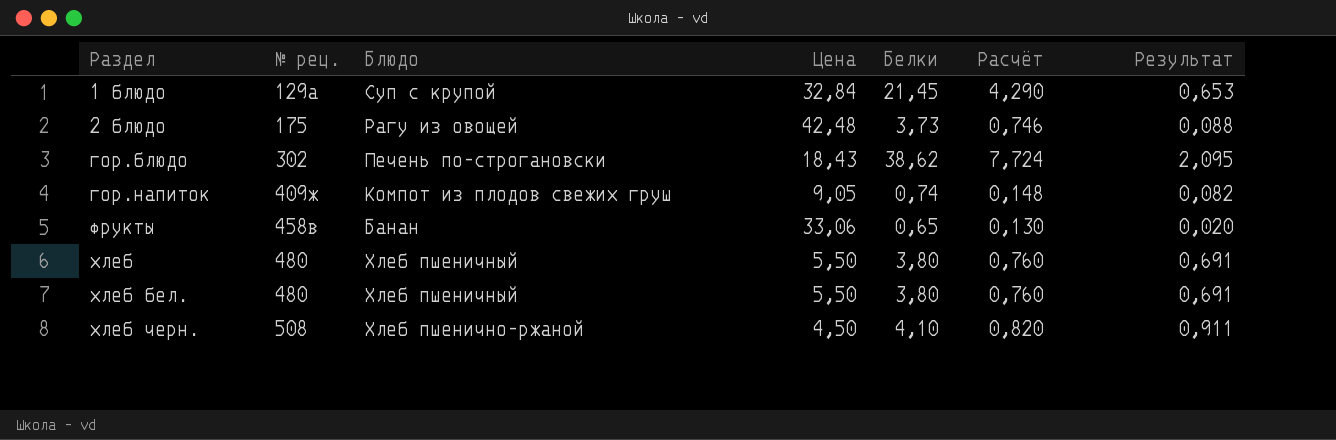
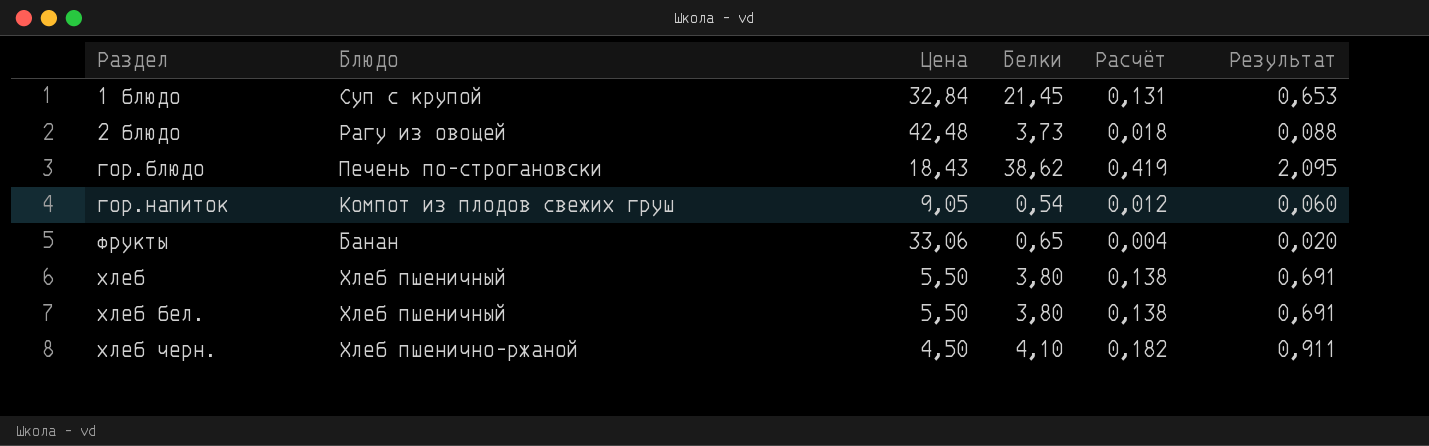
column № рец. | position: 2 -> none
column Расчёт | formula: [Белки] * 0,2 -> [Результат] * 0,2
гор.напиток | Белки: 0,74 -> 0,54
гор.напиток | Результат: 0,082 -> 0,060

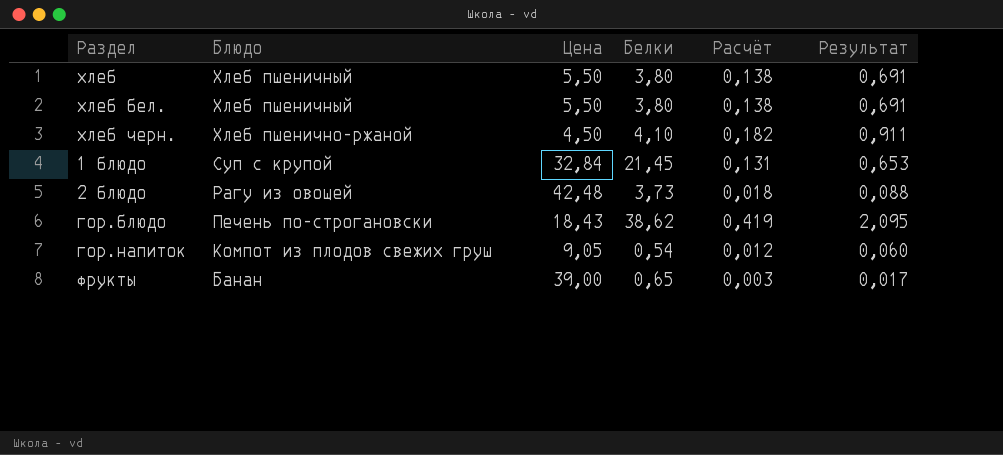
row order: Раздел ascending -> Блюдо descending
фрукты | Цена: 33,06 -> 39,00
фрукты | Расчёт: 0,004 -> 0,003
фрукты | Результат: 0,020 -> 0,017

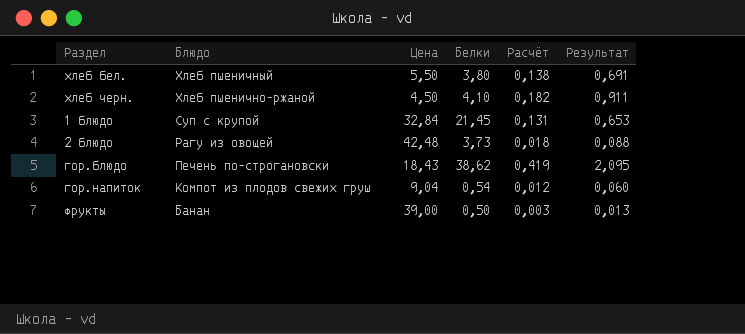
row хлеб: Хлеб пшеничный | 5,50 | 3,80 | 0,138 | 0,691 -> none
гор.напиток | Цена: 9,05 -> 9,04
фрукты | Белки: 0,65 -> 0,50
фрукты | Результат: 0,017 -> 0,013

